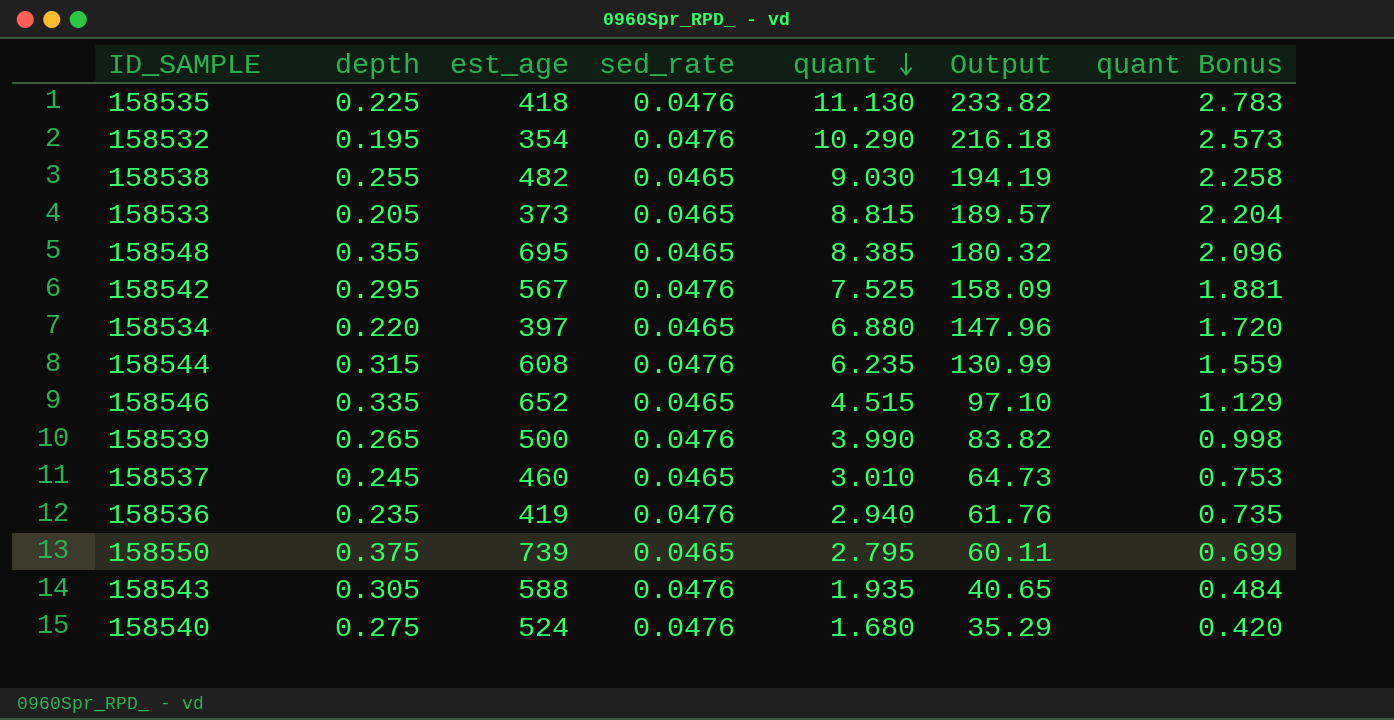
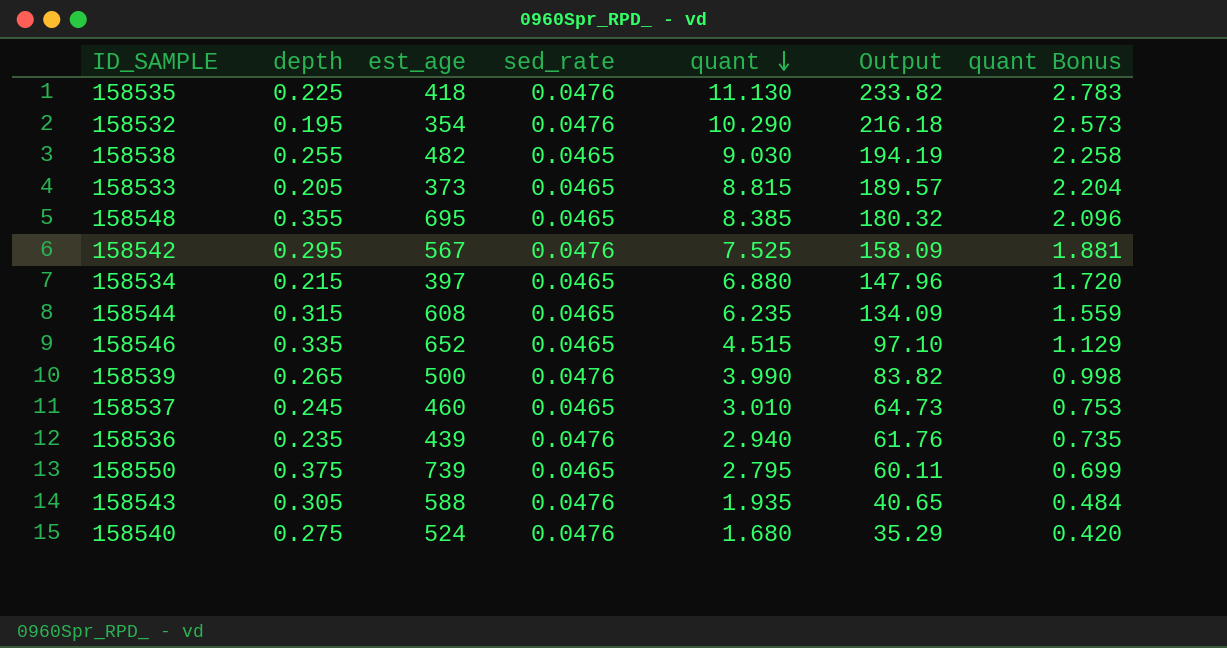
158534 | depth: 0.220 -> 0.215
158544 | sed_rate: 0.0476 -> 0.0465
158544 | Output: 130.99 -> 134.09
158536 | est_age: 419 -> 439

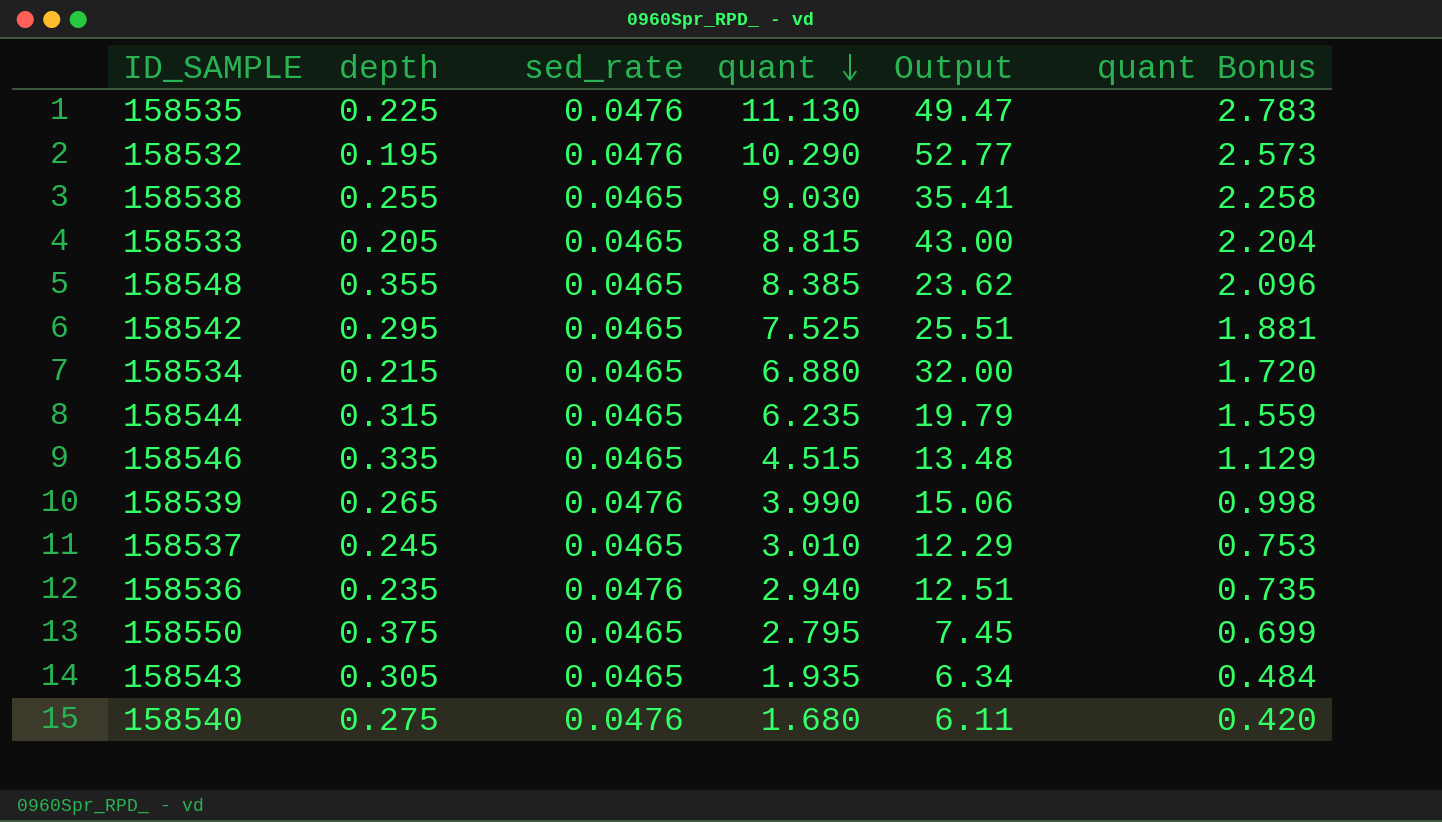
column est_age | position: 3 -> none
column Output | formula: [quant] / [sed_rate] -> [quant] / [depth]
158542 | sed_rate: 0.0476 -> 0.0465
158543 | sed_rate: 0.0476 -> 0.0465

